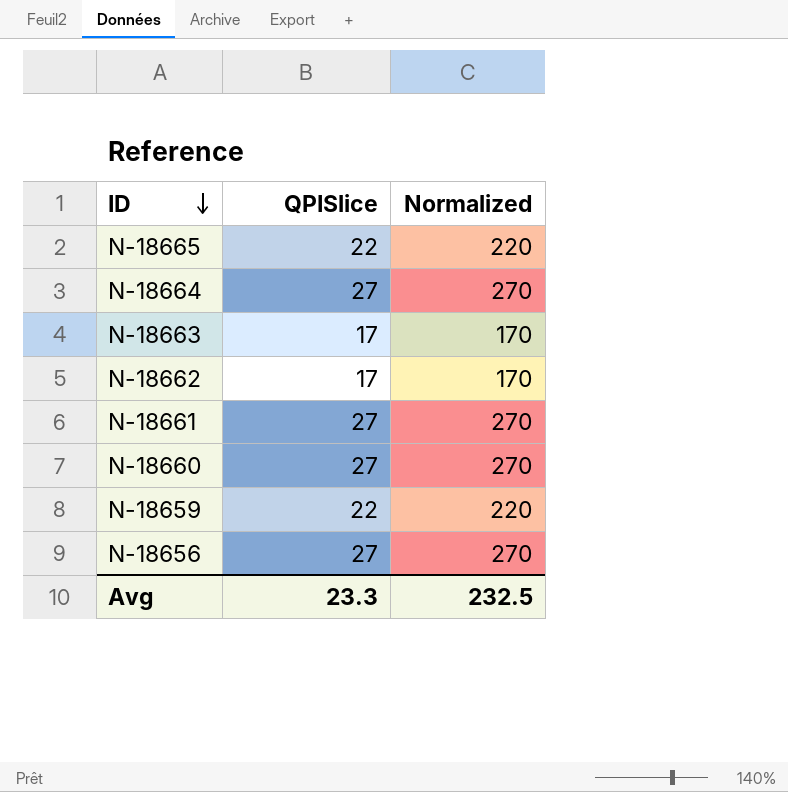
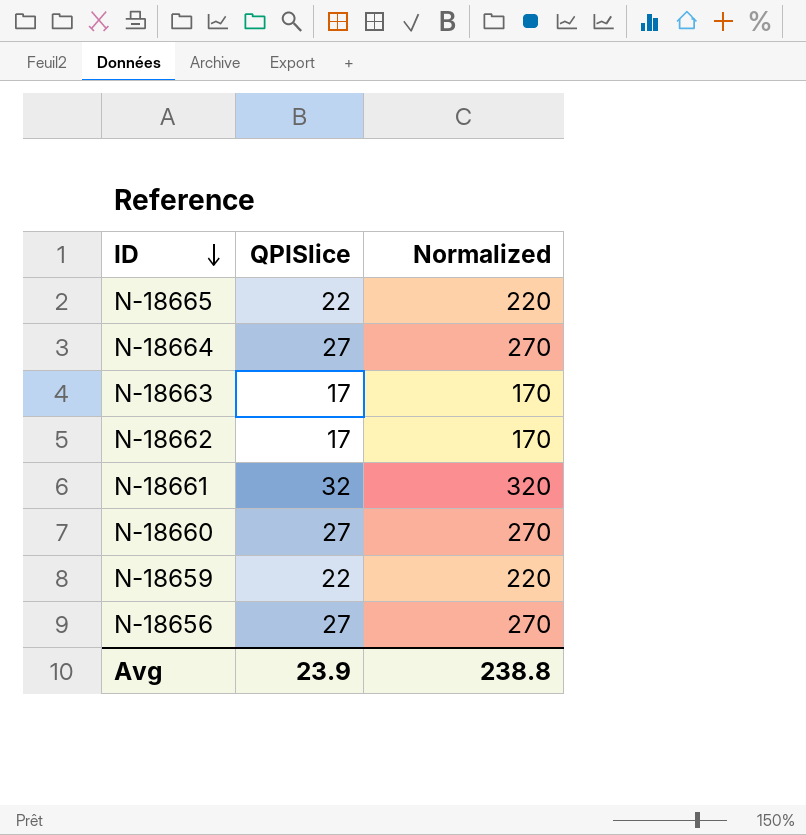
N-18661 | QPISlice: 27 -> 32
N-18661 | Normalized: 270 -> 320
Avg | QPISlice: 23.3 -> 23.9
Avg | Normalized: 232.5 -> 238.8

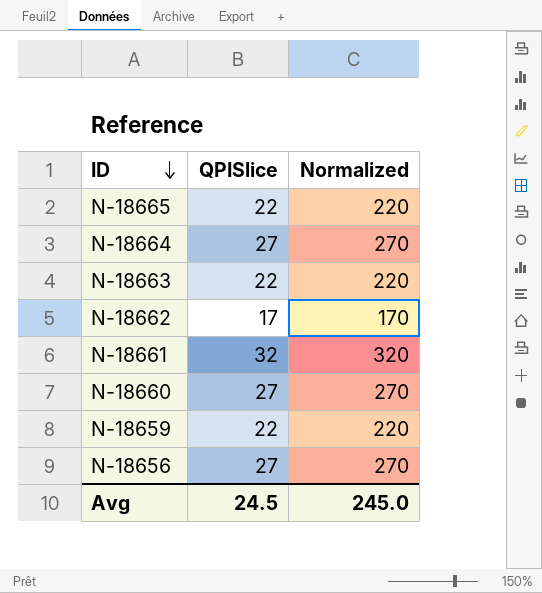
N-18663 | QPISlice: 17 -> 22
N-18663 | Normalized: 170 -> 220
Avg | QPISlice: 23.9 -> 24.5
Avg | Normalized: 238.8 -> 245.0

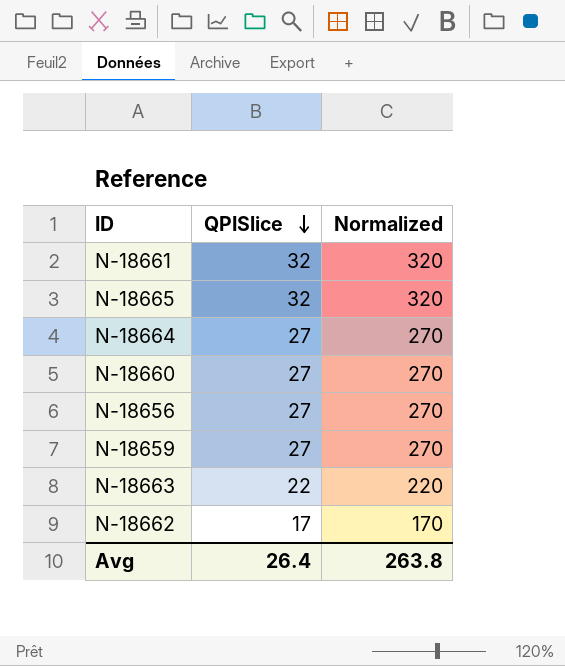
row order: ID descending -> QPISlice descending
N-18665 | QPISlice: 22 -> 32
N-18665 | Normalized: 220 -> 320
N-18659 | QPISlice: 22 -> 27
N-18659 | Normalized: 220 -> 270
Avg | QPISlice: 24.5 -> 26.4
Avg | Normalized: 245.0 -> 263.8

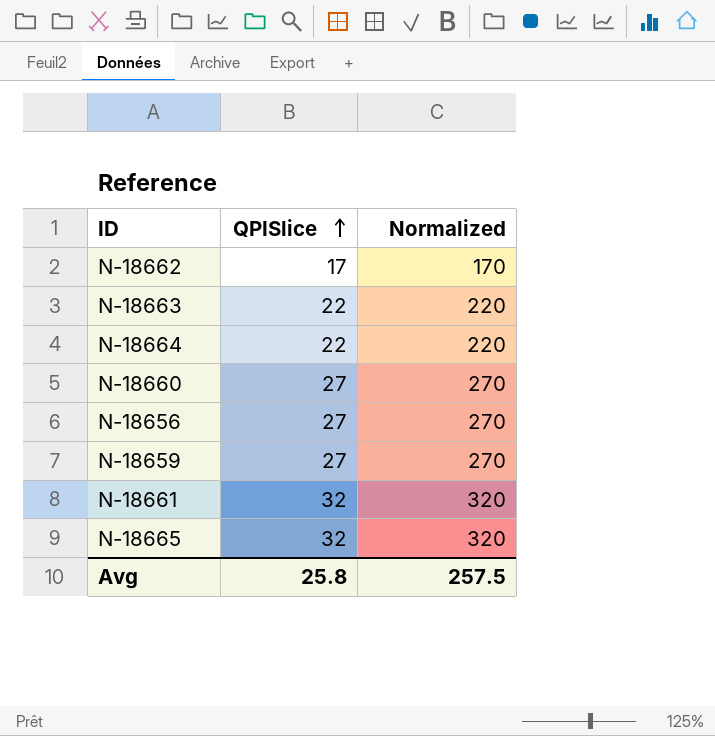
row order: QPISlice descending -> QPISlice ascending
N-18664 | QPISlice: 27 -> 22
N-18664 | Normalized: 270 -> 220
Avg | QPISlice: 26.4 -> 25.8
Avg | Normalized: 263.8 -> 257.5

